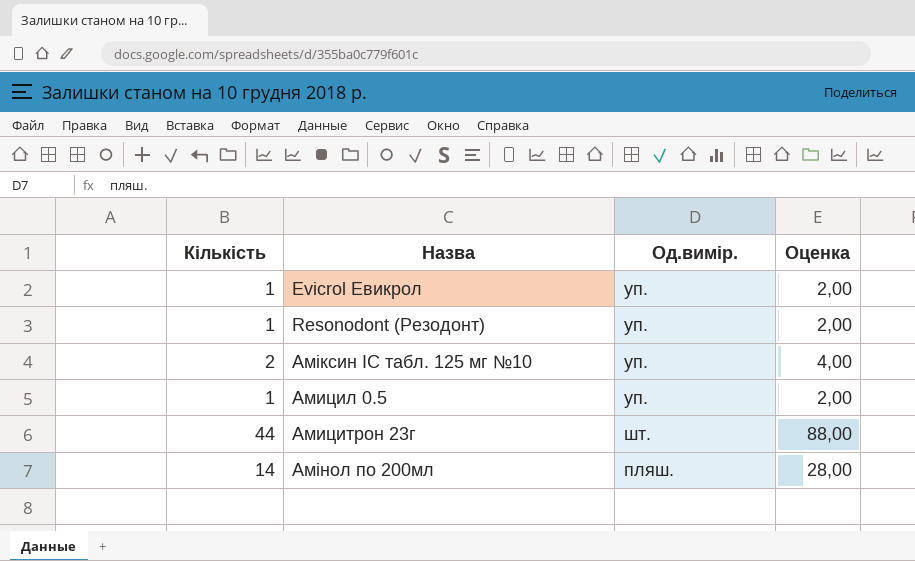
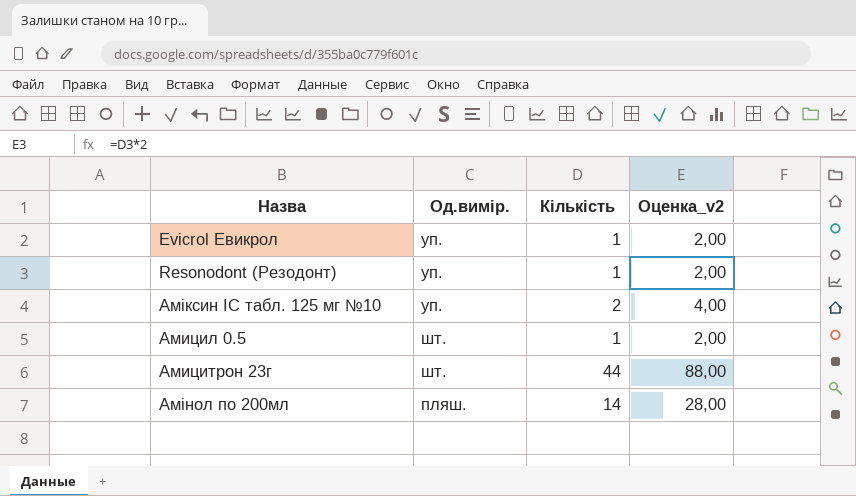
column Кiлькiсть | position: 1 -> 3
column name: Оценка -> Оценка_v2
Амицил 0.5 | Од.вимiр.: уп. -> шт.

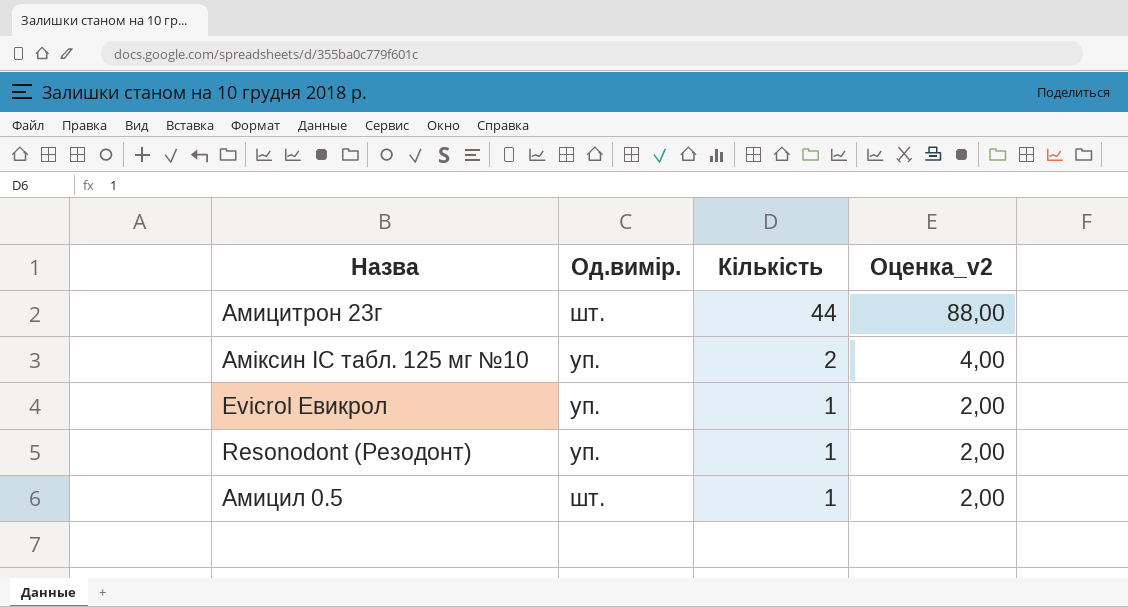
row order: Назва ascending -> Кiлькiсть descending
row Амінол по 200мл: пляш. | 14 | 28,00 -> none

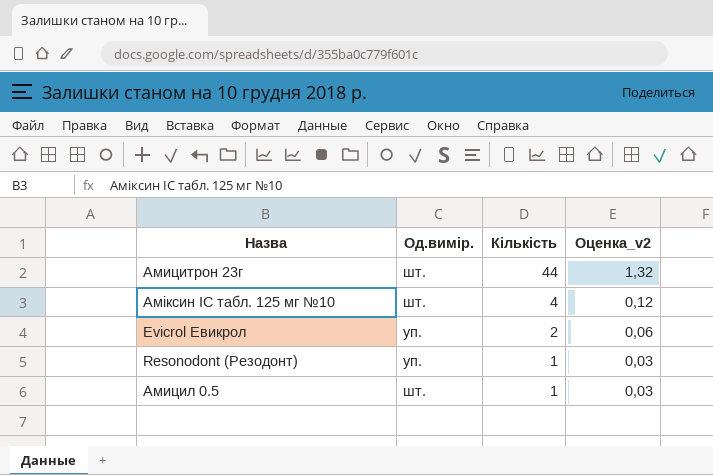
column Оценка_v2 | formula: [Кiлькiсть] * 2 -> [Кiлькiсть] * 0,03
Амiксин IC табл. 125 мг №10 | Од.вимiр.: уп. -> шт.
Амiксин IC табл. 125 мг №10 | Кiлькiсть: 2 -> 4
Evicrol Евикрол | Кiлькiсть: 1 -> 2

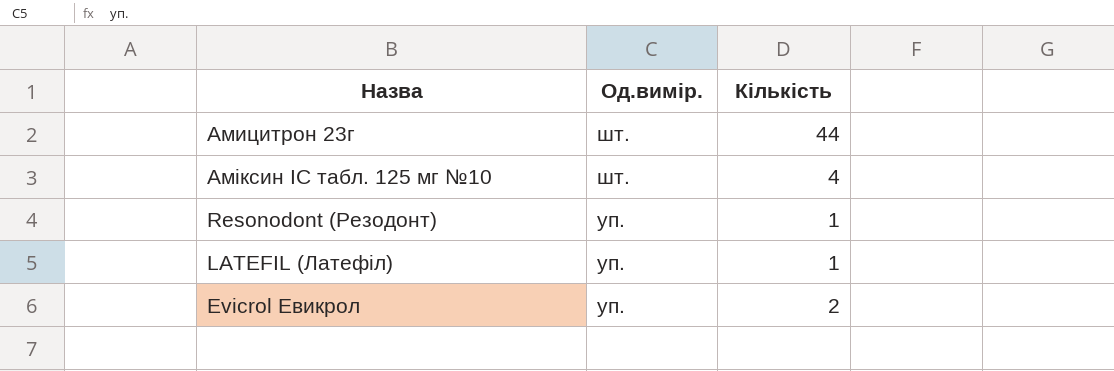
row order: Кiлькiсть descending -> Назва descending
column Оценка_v2 | formula: [Кiлькiсть] * 0,03 -> none
row Амицил 0.5: шт. | 1 | 0,03 -> none
row LATEFIL (Латефіл): none -> уп. | 1

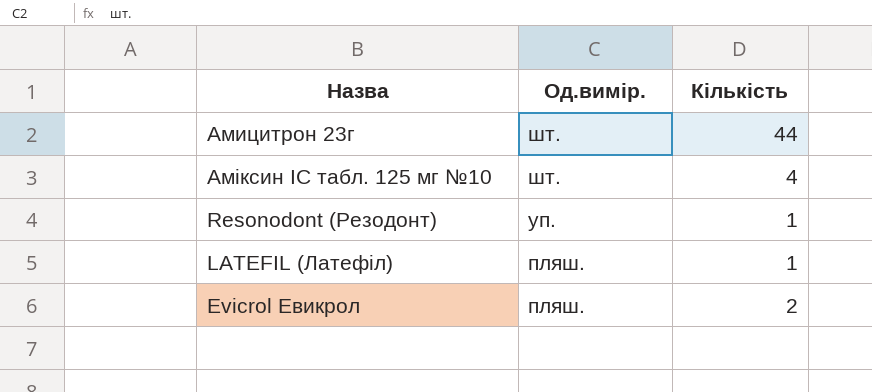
LATEFIL (Латефіл) | Од.вимiр.: уп. -> пляш.
Evicrol Евикрол | Од.вимiр.: уп. -> пляш.

